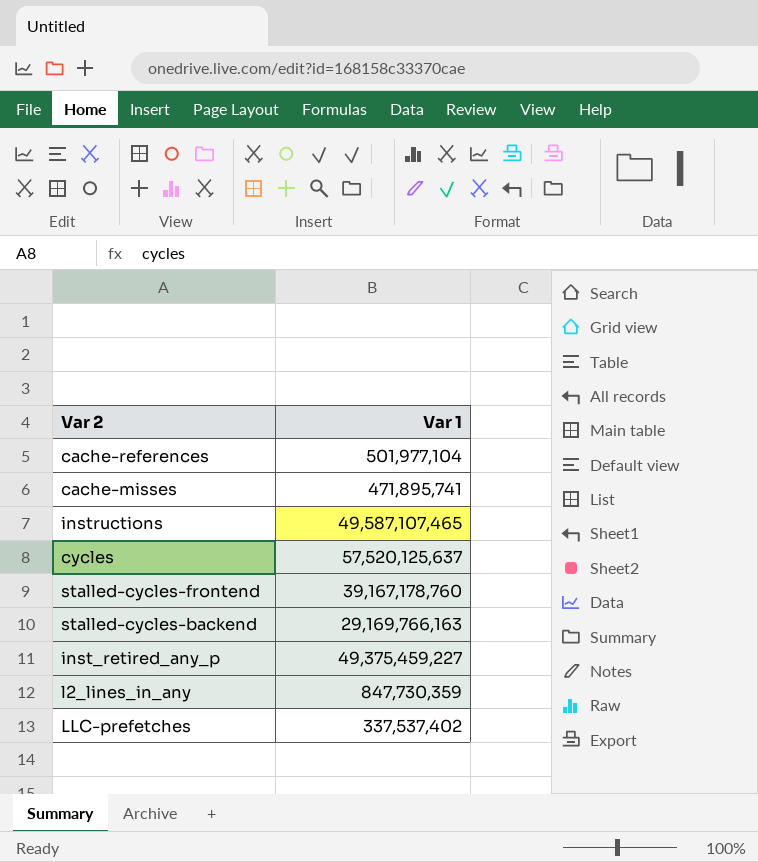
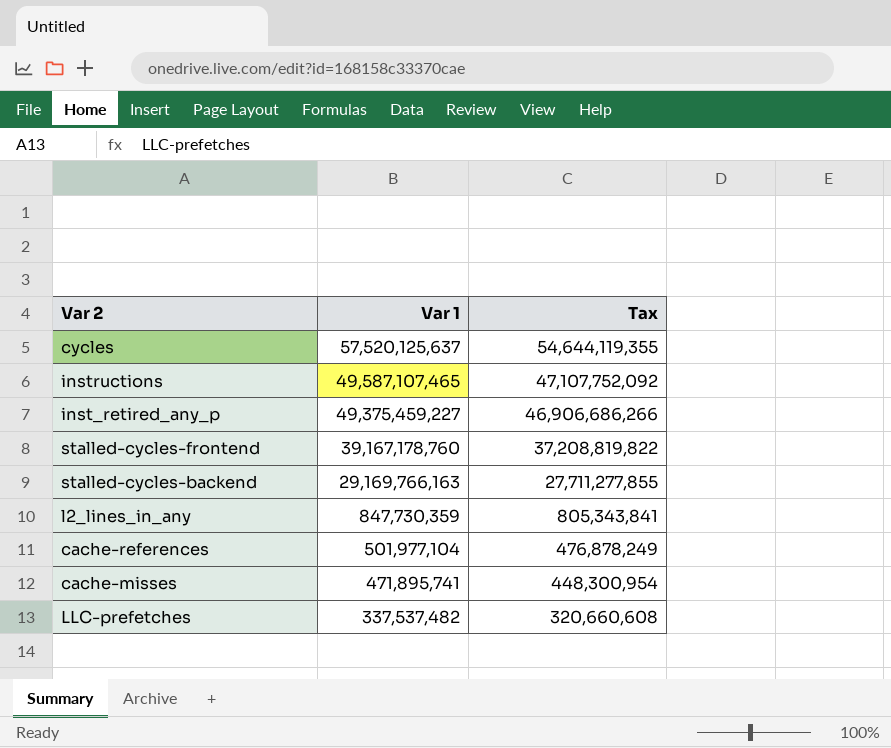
row order: none -> Var 1 descending
column Tax | formula: none -> [Var 1] * 0.95
LLC-prefetches | Var 1: 337,537,402 -> 337,537,482

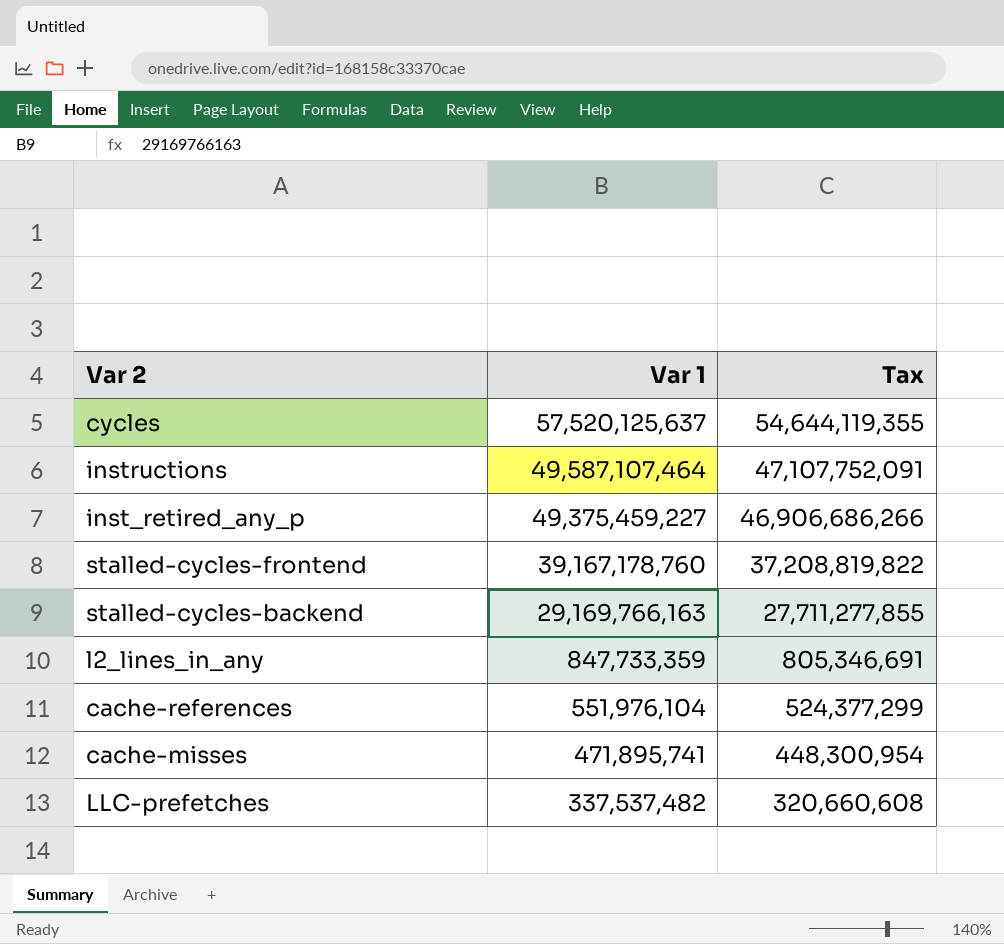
instructions | Var 1: 49,587,107,465 -> 49,587,107,464
instructions | Tax: 47,107,752,092 -> 47,107,752,091
l2_lines_in_any | Var 1: 847,730,359 -> 847,733,359
l2_lines_in_any | Tax: 805,343,841 -> 805,346,691
cache-references | Var 1: 501,977,104 -> 551,976,104
cache-references | Tax: 476,878,249 -> 524,377,299

